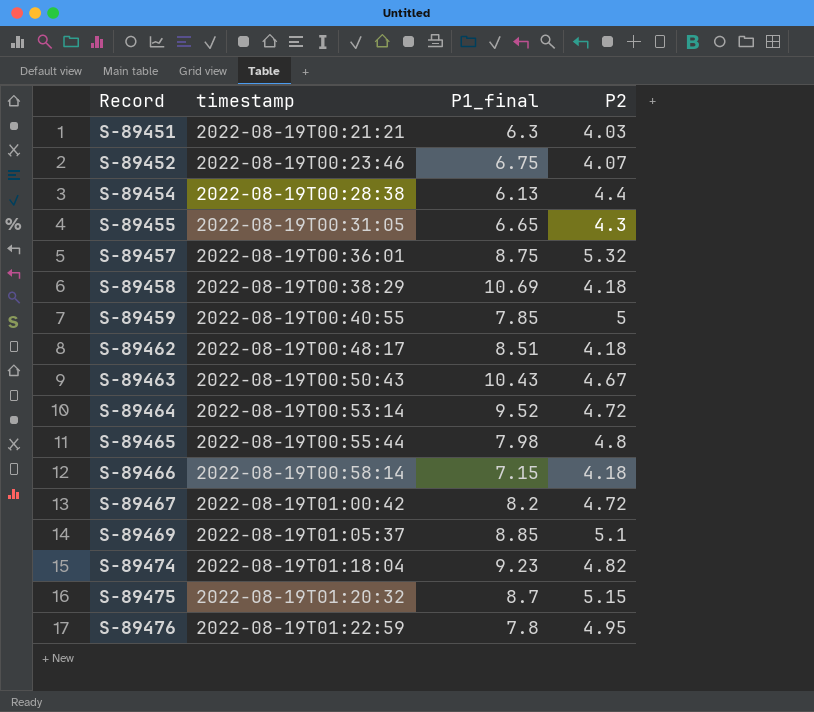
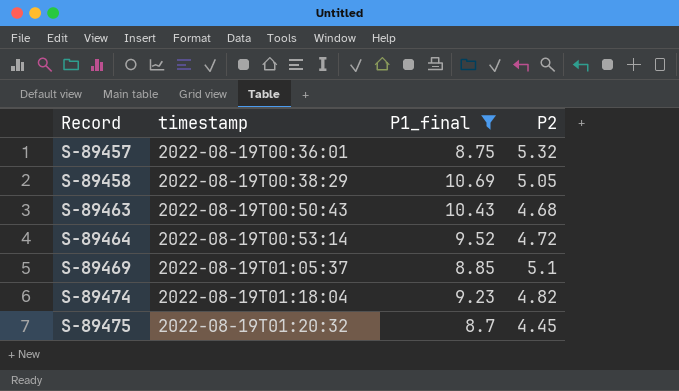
filter: none -> P1_final >= 8.7
S-89458 | P2: 4.18 -> 5.05
S-89463 | P2: 4.67 -> 4.68
S-89475 | P2: 5.15 -> 4.45

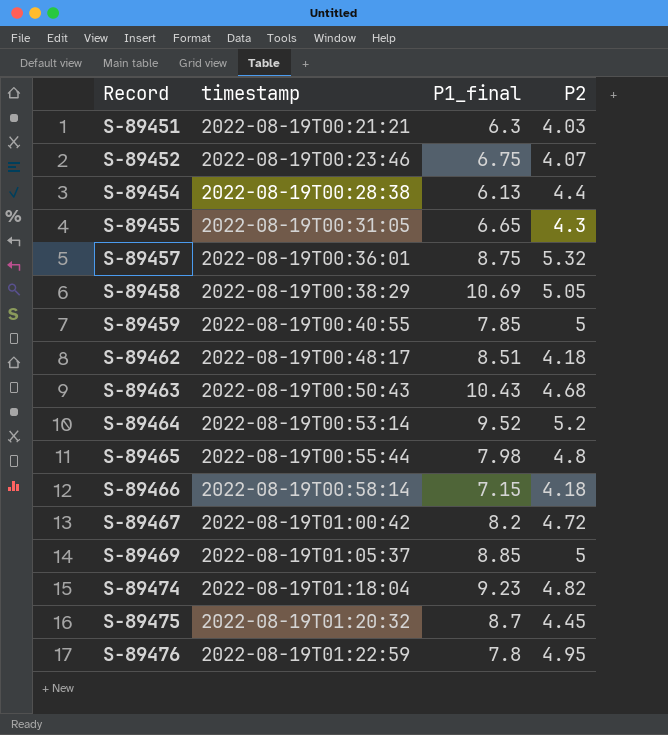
filter: P1_final >= 8.7 -> none
S-89464 | P2: 4.72 -> 5.2
S-89469 | P2: 5.1 -> 5

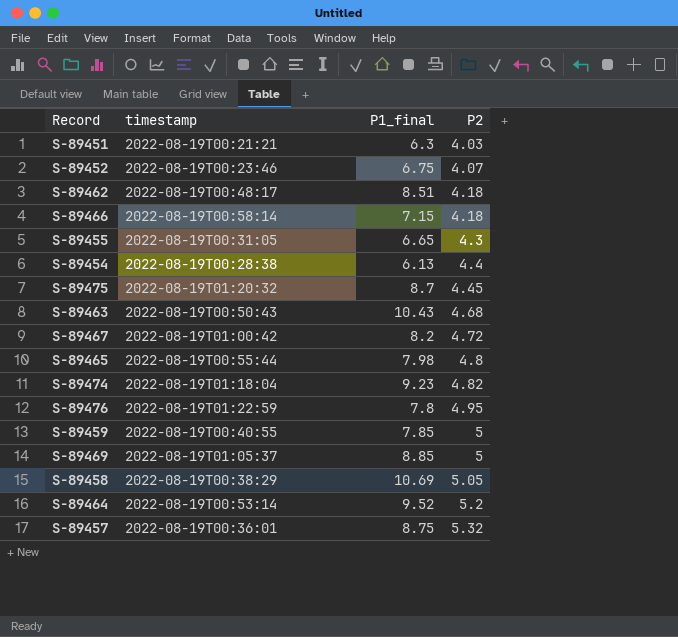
row order: Record ascending -> P2 ascending

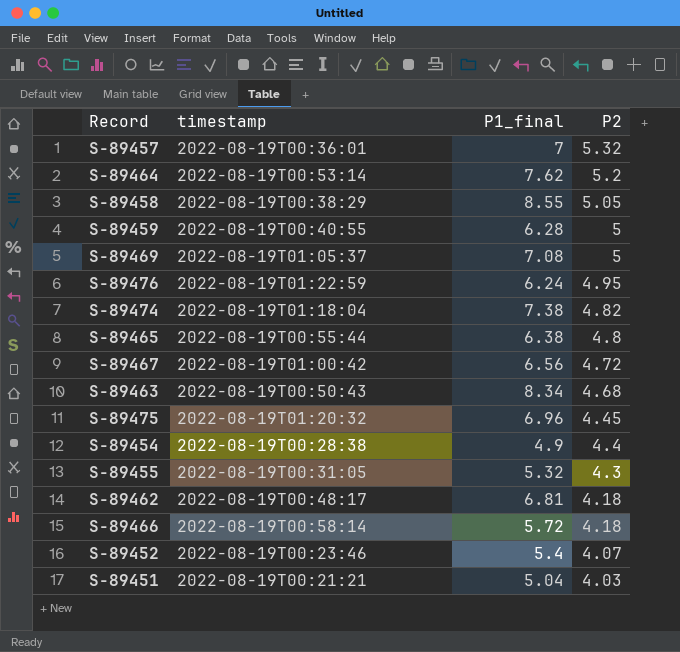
row order: P2 ascending -> P2 descending
S-89457 | P1_final: 8.75 -> 7
S-89464 | P1_final: 9.52 -> 7.62
S-89458 | P1_final: 10.69 -> 8.55
S-89459 | P1_final: 7.85 -> 6.28
S-89469 | P1_final: 8.85 -> 7.08
S-89476 | P1_final: 7.8 -> 6.24
S-89474 | P1_final: 9.23 -> 7.38
S-89465 | P1_final: 7.98 -> 6.38
S-89467 | P1_final: 8.2 -> 6.56
S-89463 | P1_final: 10.43 -> 8.34
S-89475 | P1_final: 8.7 -> 6.96
S-89454 | P1_final: 6.13 -> 4.9
S-89455 | P1_final: 6.65 -> 5.32
S-89462 | P1_final: 8.51 -> 6.81
S-89466 | P1_final: 7.15 -> 5.72
S-89452 | P1_final: 6.75 -> 5.4
S-89451 | P1_final: 6.3 -> 5.04

